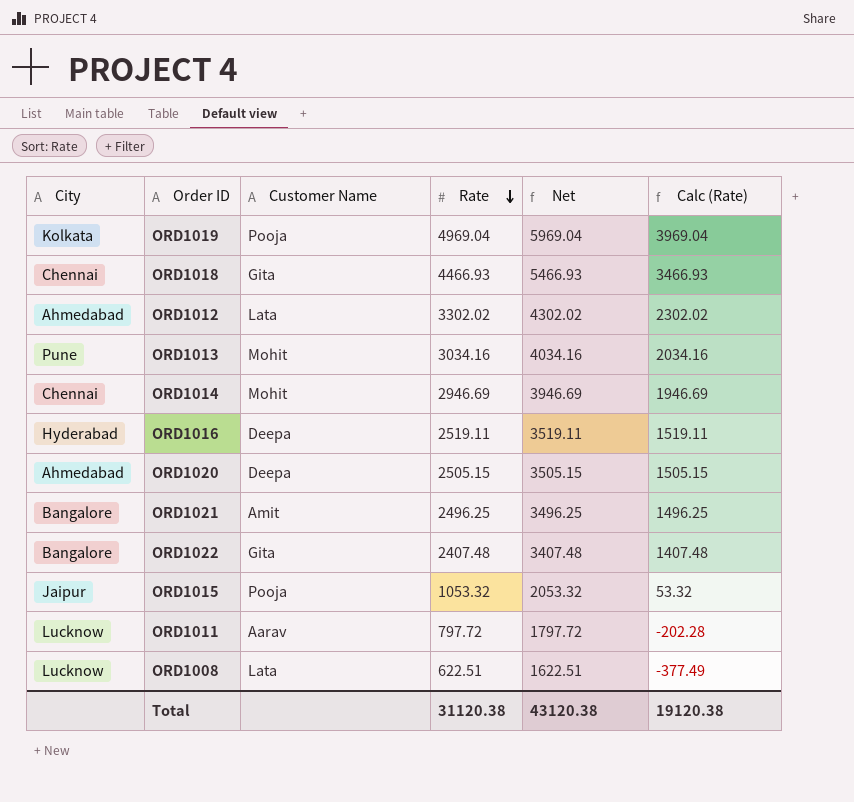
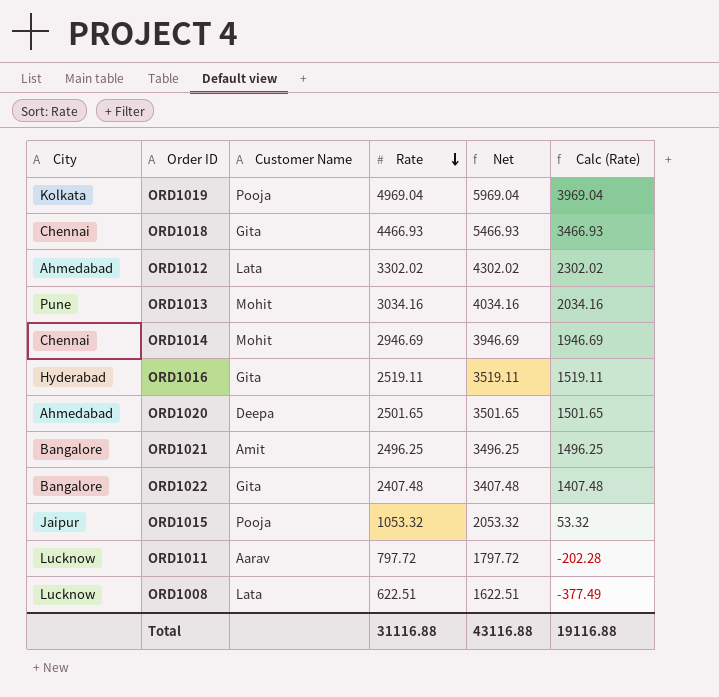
ORD1016 | Customer Name: Deepa -> Gita
ORD1020 | Rate: 2505.15 -> 2501.65
ORD1020 | Net: 3505.15 -> 3501.65
ORD1020 | Calc (Rate): 1505.15 -> 1501.65
Total | Rate: 31120.38 -> 31116.88
Total | Net: 43120.38 -> 43116.88
Total | Calc (Rate): 19120.38 -> 19116.88

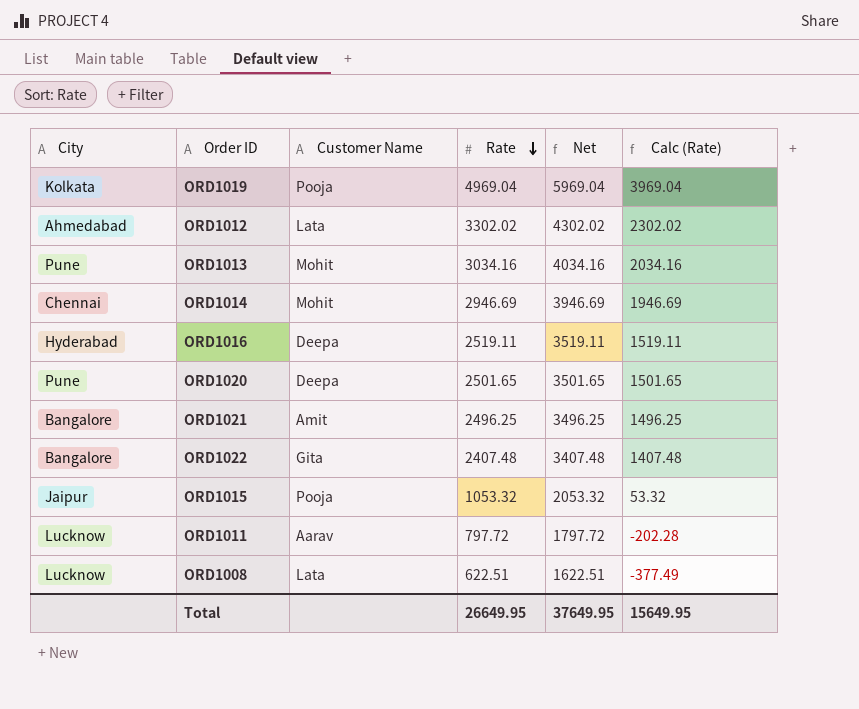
row ORD1018: Chennai | Gita | 4466.93 | 5466.93 | 3466.93 -> none
ORD1016 | Customer Name: Gita -> Deepa
ORD1020 | City: Ahmedabad -> Pune
Total | Rate: 31116.88 -> 26649.95
Total | Net: 43116.88 -> 37649.95
Total | Calc (Rate): 19116.88 -> 15649.95

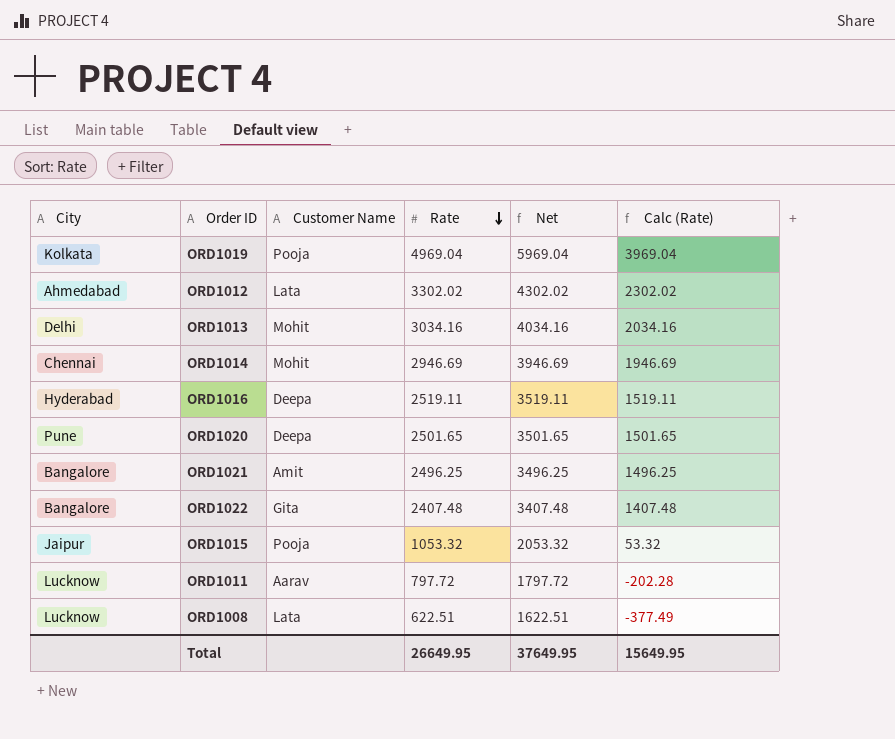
ORD1013 | City: Pune -> Delhi

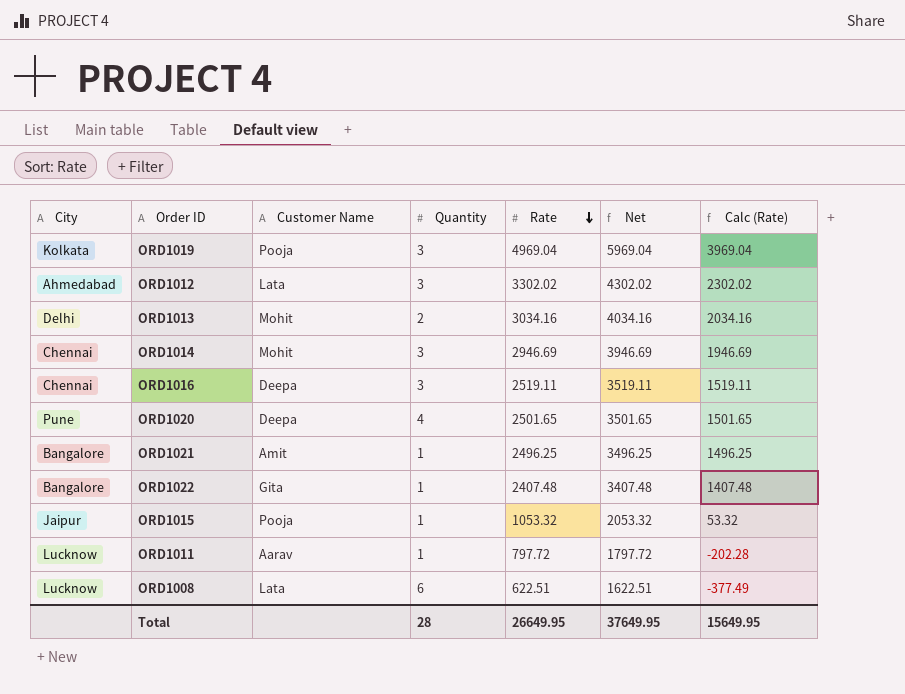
column Quantity | position: none -> 4
ORD1016 | City: Hyderabad -> Chennai

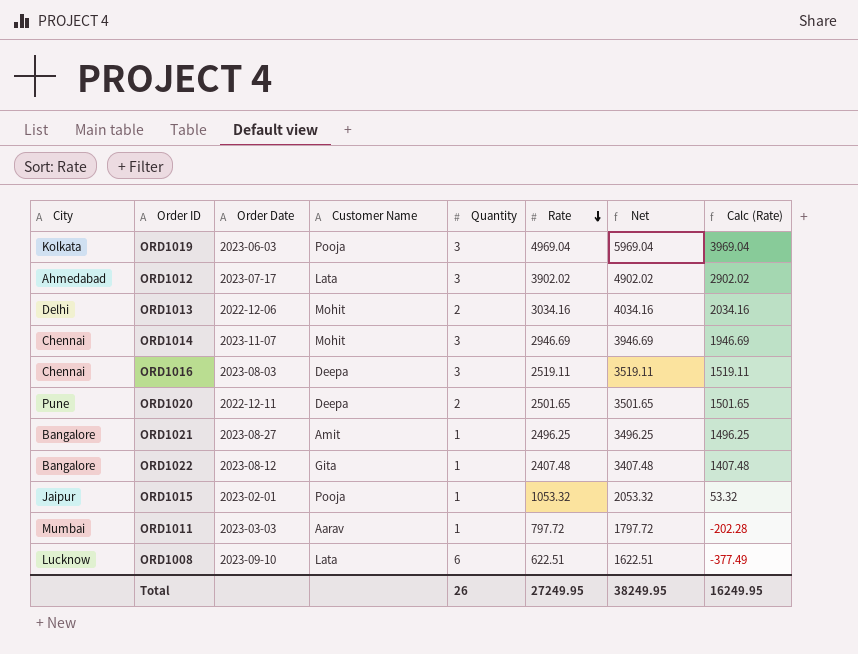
column Order Date | position: none -> 3
ORD1012 | Rate: 3302.02 -> 3902.02
ORD1012 | Net: 4302.02 -> 4902.02
ORD1012 | Calc (Rate): 2302.02 -> 2902.02
ORD1020 | Quantity: 4 -> 2
ORD1011 | City: Lucknow -> Mumbai
Total | Quantity: 28 -> 26
Total | Rate: 26649.95 -> 27249.95
Total | Net: 37649.95 -> 38249.95
Total | Calc (Rate): 15649.95 -> 16249.95

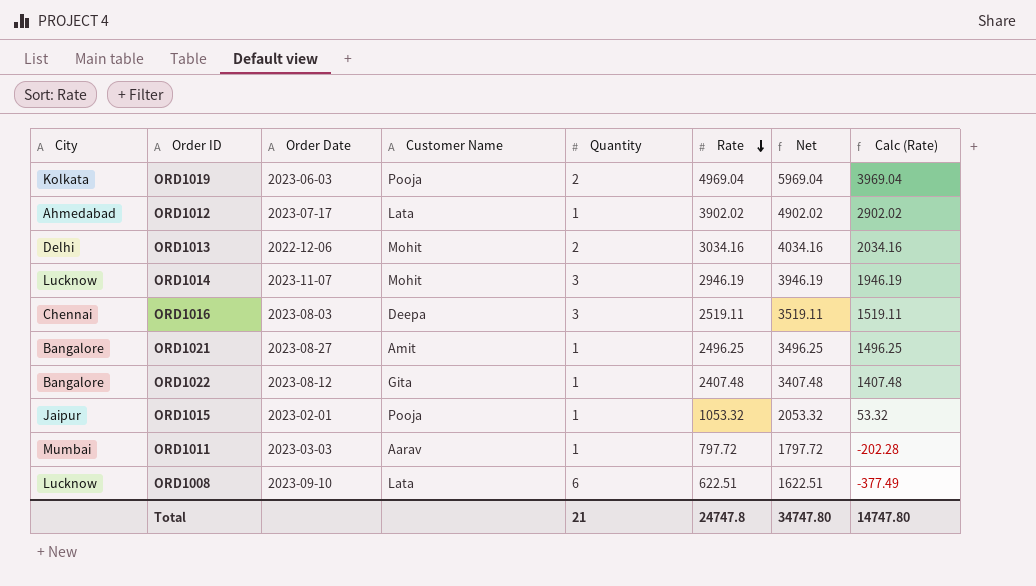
row ORD1020: Pune | 2022-12-11 | Deepa | 2 | 2501.65 | 3501.65 | 1501.65 -> none
ORD1019 | Quantity: 3 -> 2
ORD1012 | Quantity: 3 -> 1
ORD1014 | City: Chennai -> Lucknow
ORD1014 | Rate: 2946.69 -> 2946.19
ORD1014 | Net: 3946.69 -> 3946.19
ORD1014 | Calc (Rate): 1946.69 -> 1946.19
Total | Quantity: 26 -> 21
Total | Rate: 27249.95 -> 24747.8
Total | Net: 38249.95 -> 34747.80
Total | Calc (Rate): 16249.95 -> 14747.80

